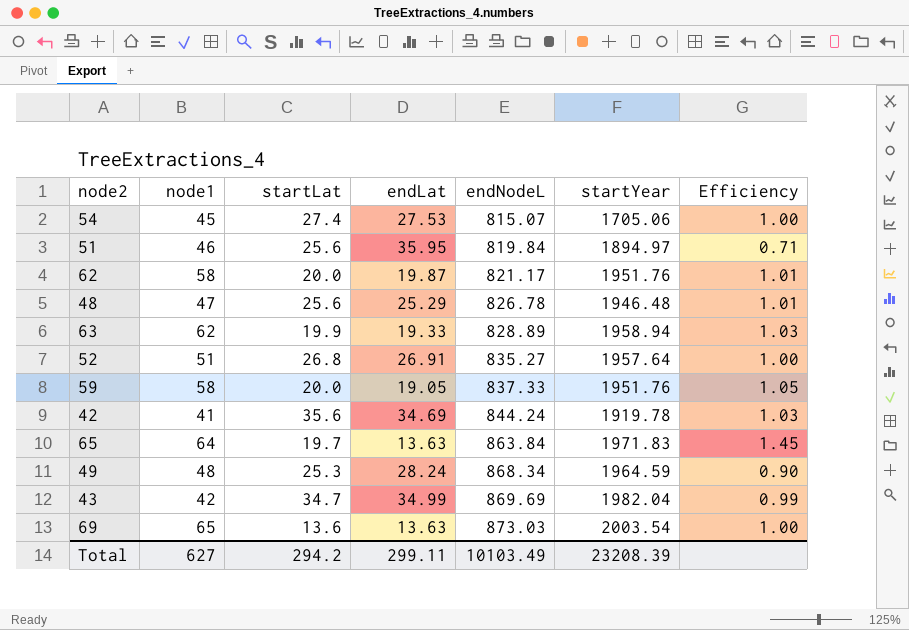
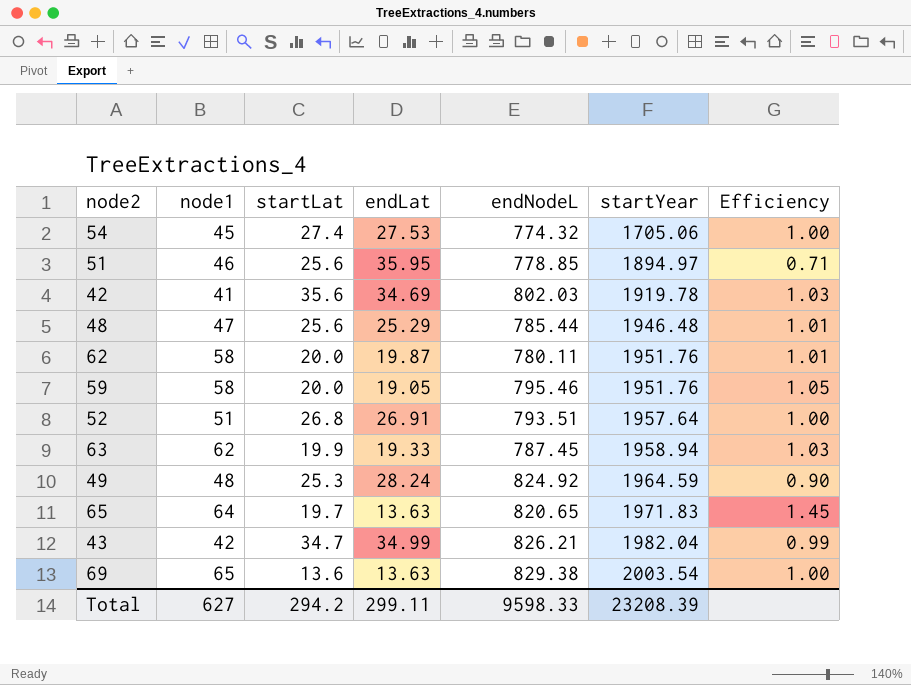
row order: endNodeL ascending -> startYear ascending
54 | endNodeL: 815.07 -> 774.32
51 | endNodeL: 819.84 -> 778.85
42 | endNodeL: 844.24 -> 802.03
48 | endNodeL: 826.78 -> 785.44
62 | endNodeL: 821.17 -> 780.11
59 | endNodeL: 837.33 -> 795.46
52 | endNodeL: 835.27 -> 793.51
63 | endNodeL: 828.89 -> 787.45
49 | endNodeL: 868.34 -> 824.92
65 | endNodeL: 863.84 -> 820.65
43 | endNodeL: 869.69 -> 826.21
69 | endNodeL: 873.03 -> 829.38
Total | endNodeL: 10103.49 -> 9598.33

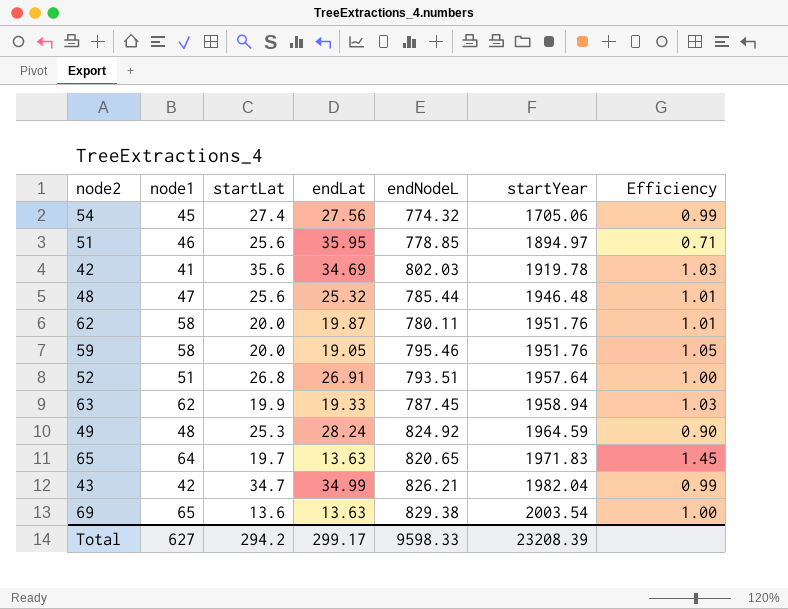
54 | endLat: 27.53 -> 27.56
54 | Efficiency: 1.00 -> 0.99
48 | endLat: 25.29 -> 25.32
Total | endLat: 299.11 -> 299.17

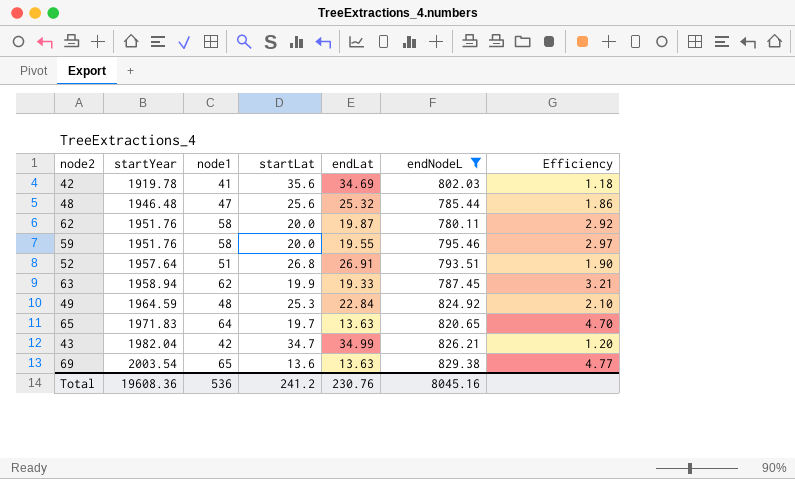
filter: none -> endNodeL >= 780.11
column startYear | position: 6 -> 2
column Efficiency | formula: [startLat] / [endLat] -> [node1] / [endLat]
59 | endLat: 19.05 -> 19.55
49 | endLat: 28.24 -> 22.84
Total | startYear: 23208.39 -> 19608.36
Total | node1: 627 -> 536
Total | startLat: 294.2 -> 241.2
Total | endLat: 299.17 -> 230.76
Total | endNodeL: 9598.33 -> 8045.16

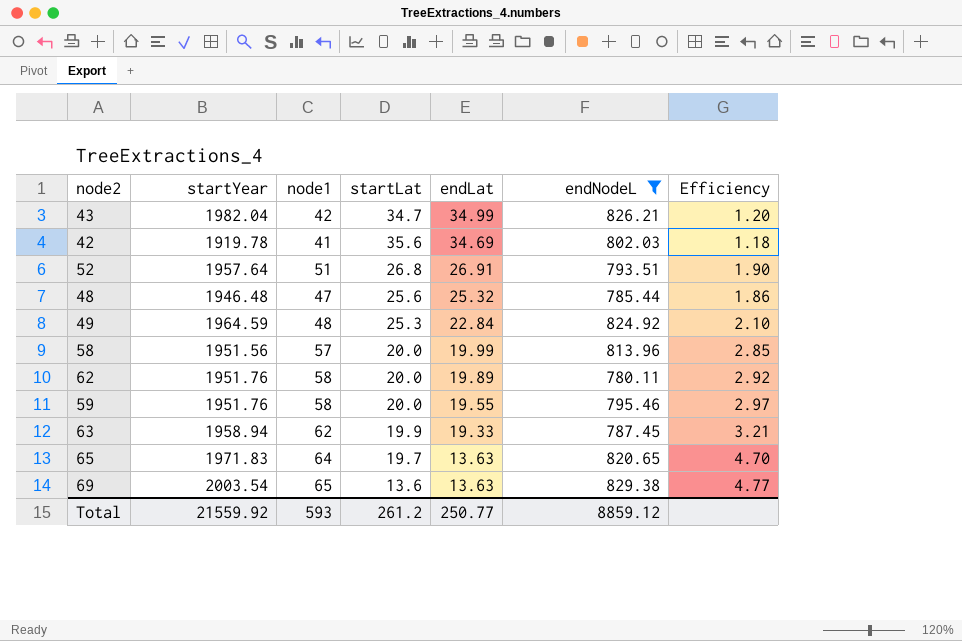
row order: startYear ascending -> endLat descending
row 58: none -> 1951.56 | 57 | 20.0 | 19.99 | 813.96 | 2.85
62 | endLat: 19.87 -> 19.89
Total | startYear: 19608.36 -> 21559.92
Total | node1: 536 -> 593
Total | startLat: 241.2 -> 261.2
Total | endLat: 230.76 -> 250.77
Total | endNodeL: 8045.16 -> 8859.12

